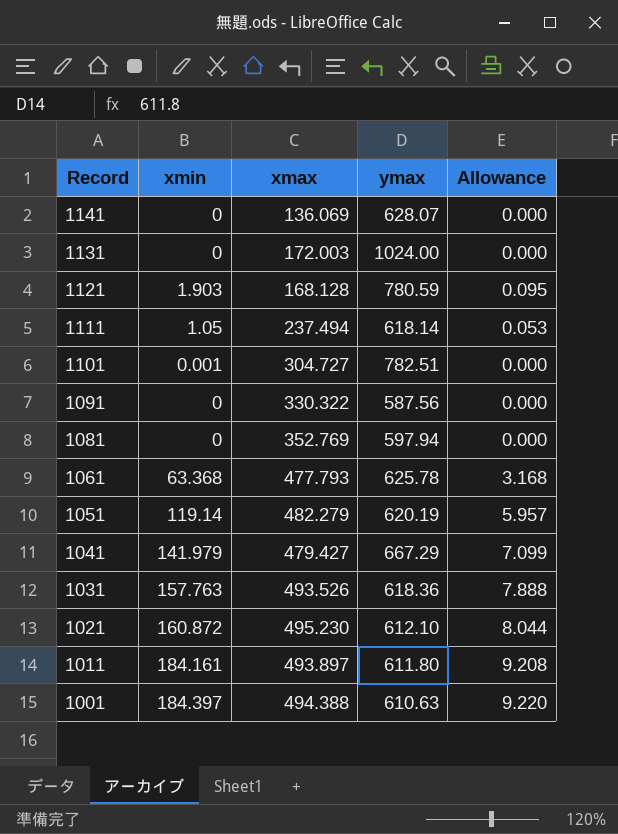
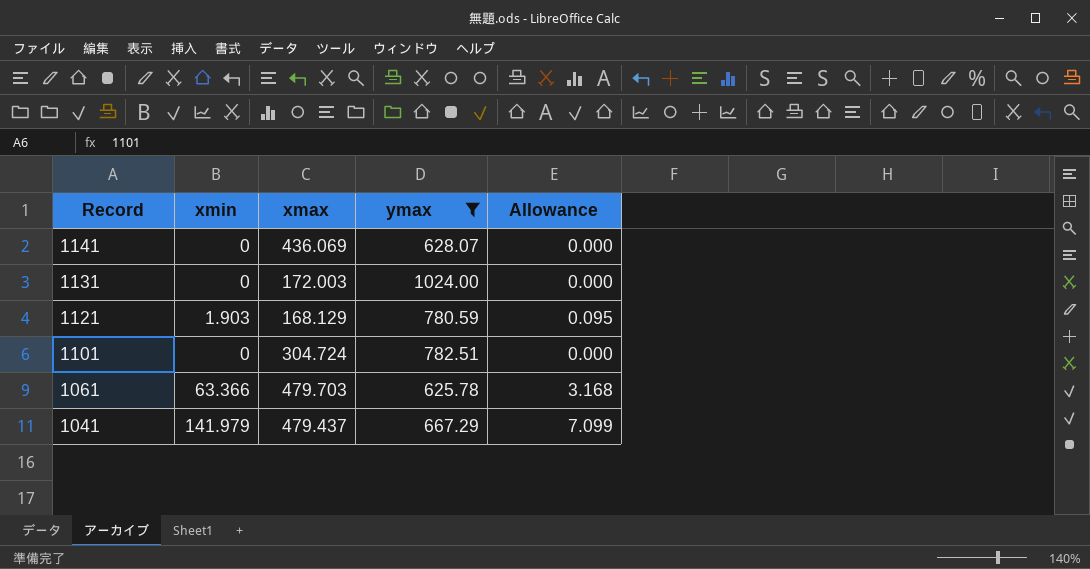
filter: none -> ymax >= 625.78
1141 | xmax: 136.069 -> 436.069
1121 | xmax: 168.128 -> 168.129
1101 | xmin: 0.001 -> 0
1101 | xmax: 304.727 -> 304.724
1061 | xmin: 63.368 -> 63.366
1061 | xmax: 477.793 -> 479.703
1041 | xmax: 479.427 -> 479.437

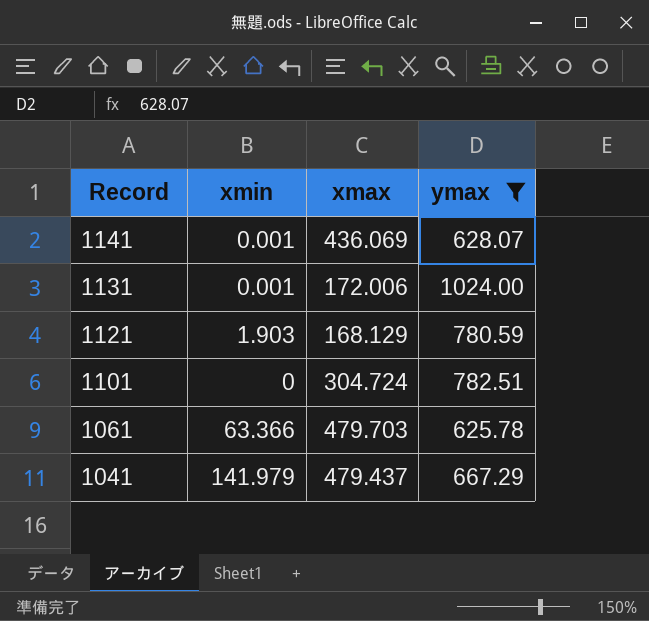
column Allowance | formula: [xmin] * 0.05 -> none
1141 | xmin: 0 -> 0.001
1131 | xmin: 0 -> 0.001
1131 | xmax: 172.003 -> 172.006

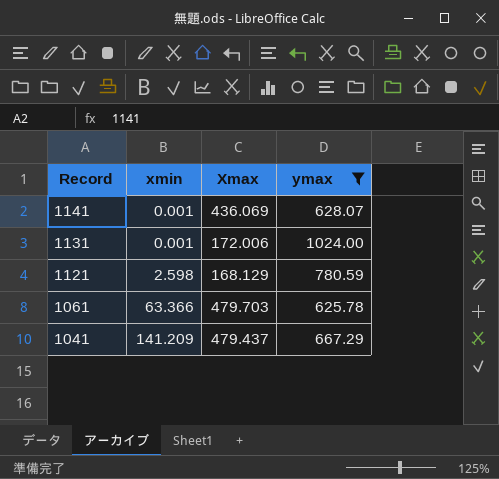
column name: xmax -> Xmax
row 1101: 0 | 304.724 | 782.51 -> none
1121 | xmin: 1.903 -> 2.598
1041 | xmin: 141.979 -> 141.209

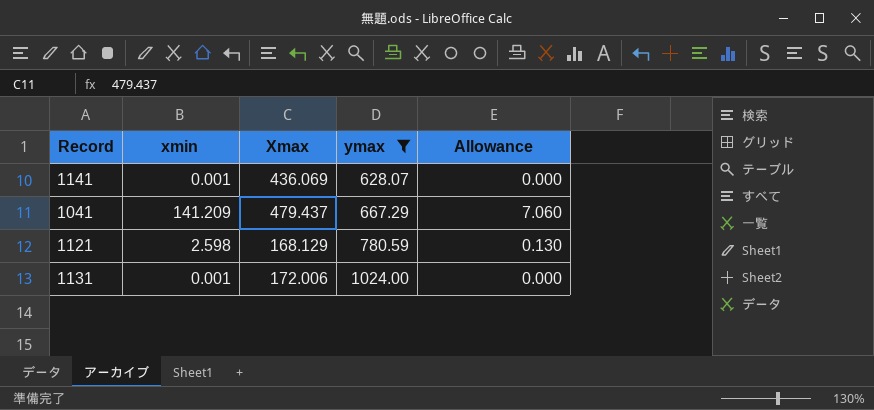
row order: Record descending -> ymax ascending
column Allowance | formula: none -> [xmin] * 0.05
row 1061: 63.366 | 479.703 | 625.78 -> none

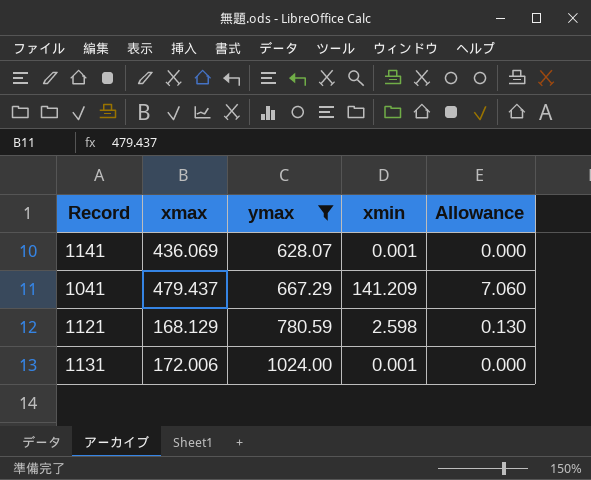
column name: Xmax -> xmax
column xmin | position: 2 -> 4

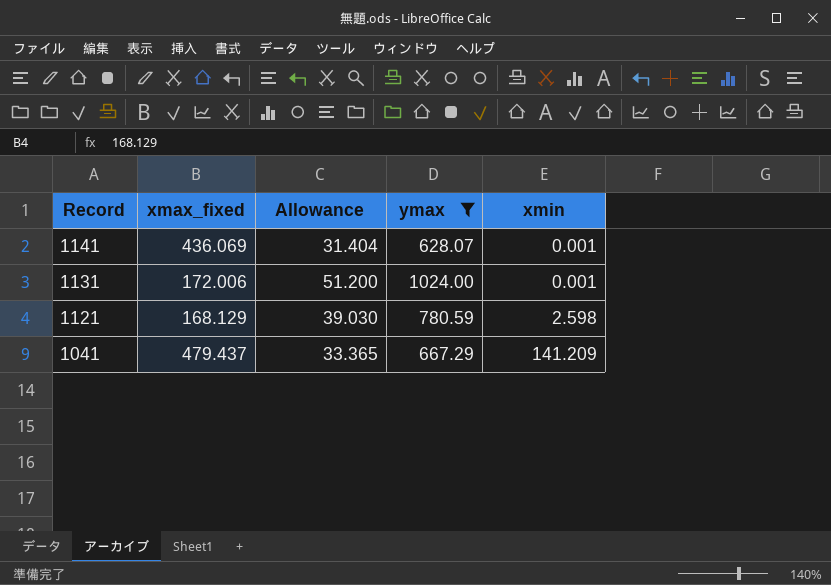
row order: ymax ascending -> Record descending
column name: xmax -> xmax_fixed
column Allowance | formula: [xmin] * 0.05 -> [ymax] * 0.05
column Allowance | position: 5 -> 3

